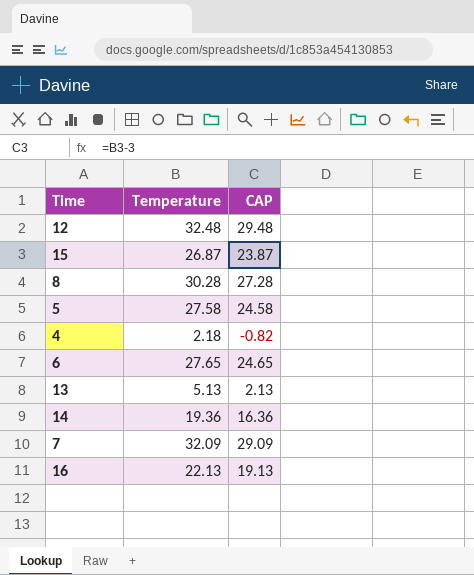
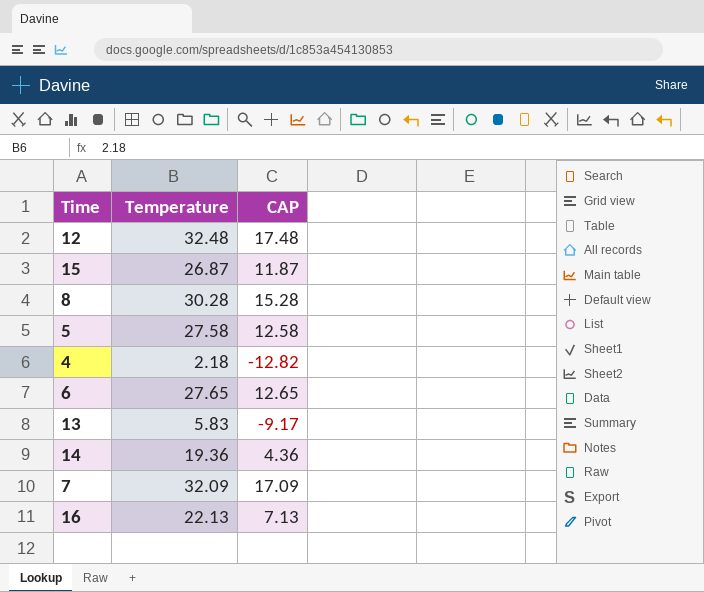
column CAP | formula: [Temperature] - 3 -> [Temperature] - 15
13 | Temperature: 5.13 -> 5.83

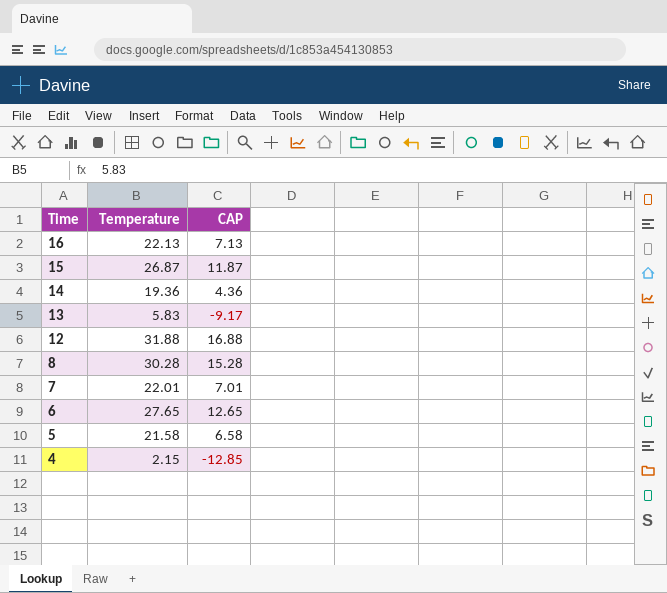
row order: none -> Time descending
12 | Temperature: 32.48 -> 31.88
12 | CAP: 17.48 -> 16.88
7 | Temperature: 32.09 -> 22.01
7 | CAP: 17.09 -> 7.01
5 | Temperature: 27.58 -> 21.58
5 | CAP: 12.58 -> 6.58
4 | Temperature: 2.18 -> 2.15
4 | CAP: -12.82 -> -12.85

